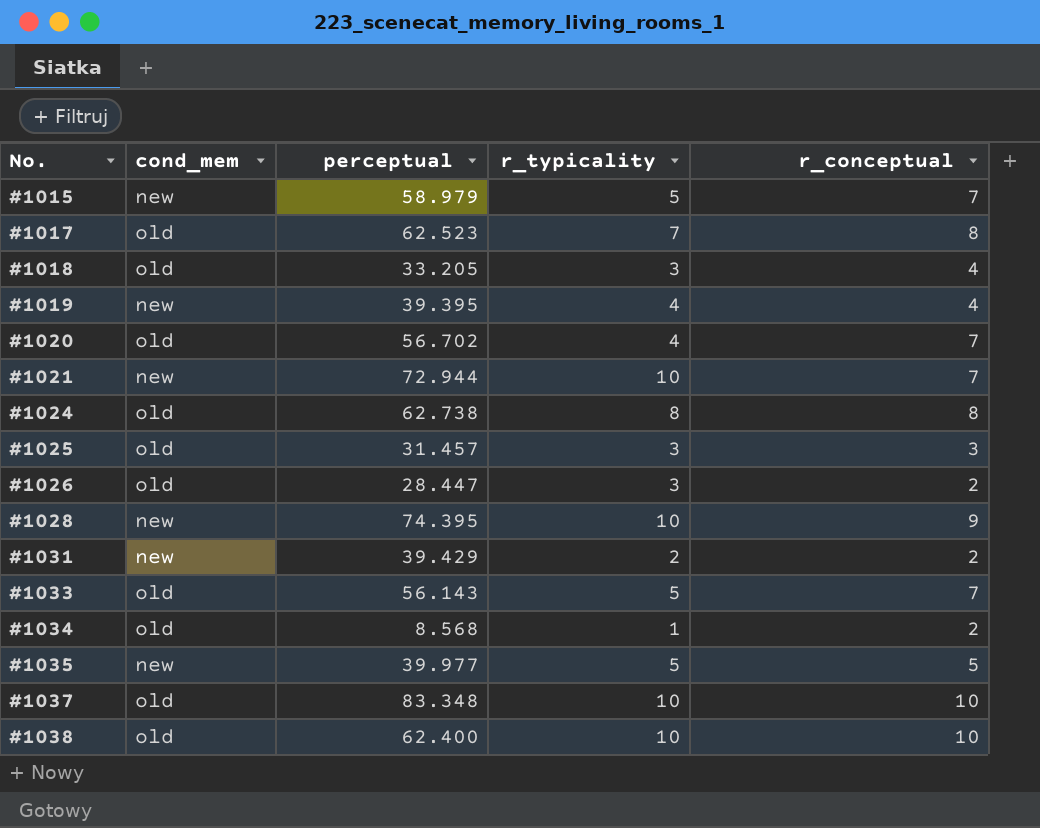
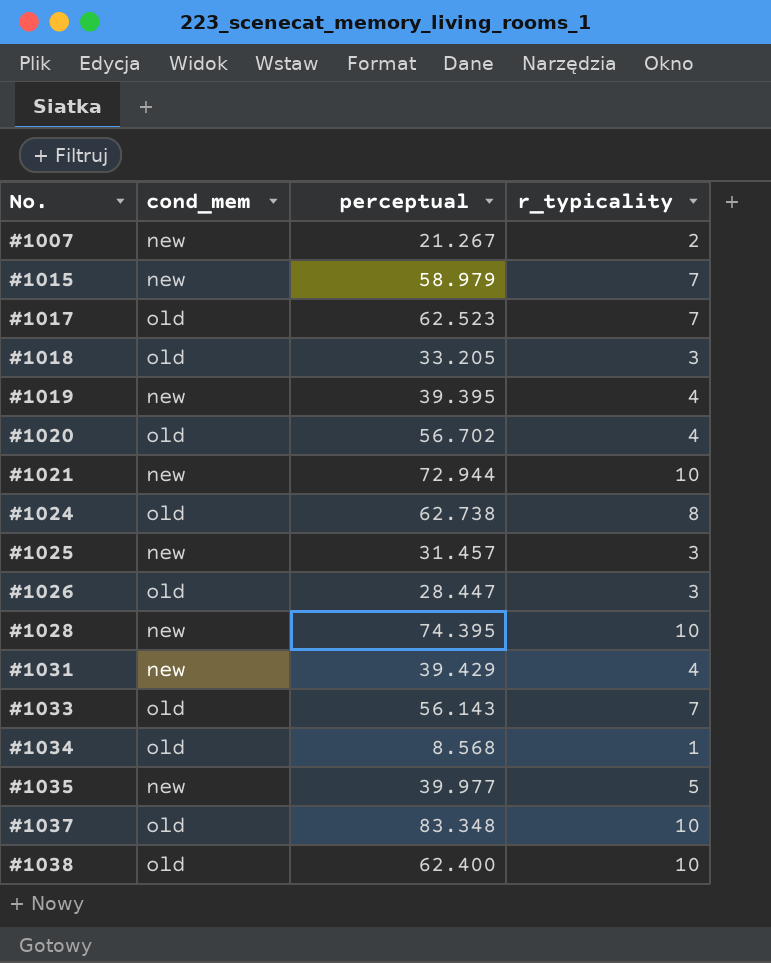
column r_conceptual | position: 5 -> none
row #1007: none -> new | 21.267 | 2
#1015 | r_typicality: 5 -> 7
#1025 | cond_mem: old -> new
#1031 | r_typicality: 2 -> 4
#1033 | r_typicality: 5 -> 7

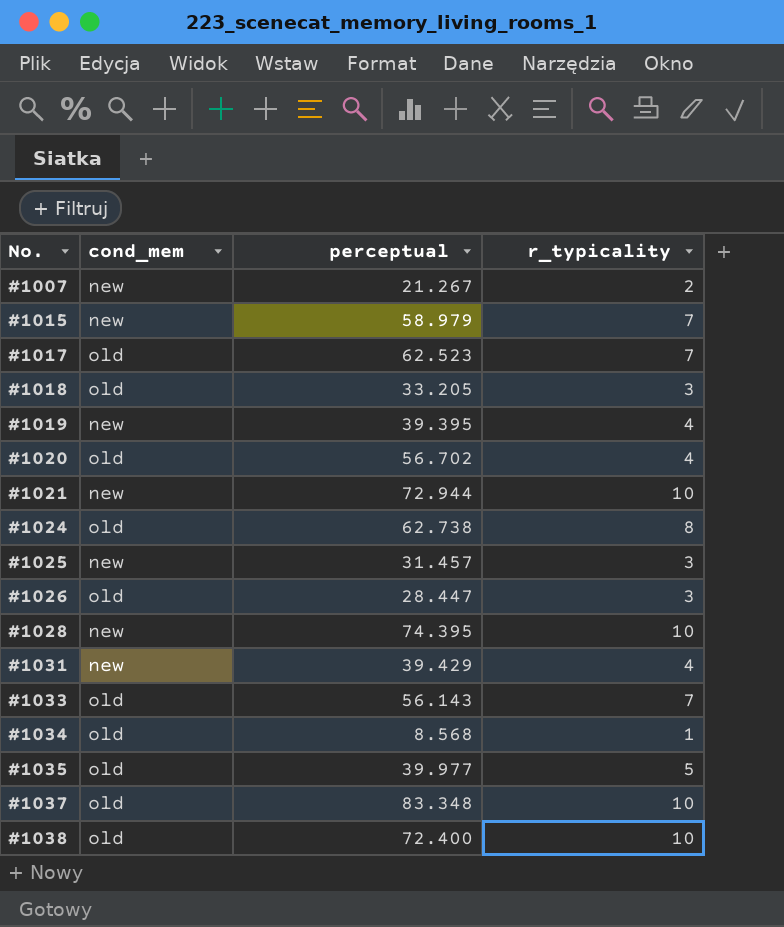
#1035 | cond_mem: new -> old
#1038 | perceptual: 62.400 -> 72.400

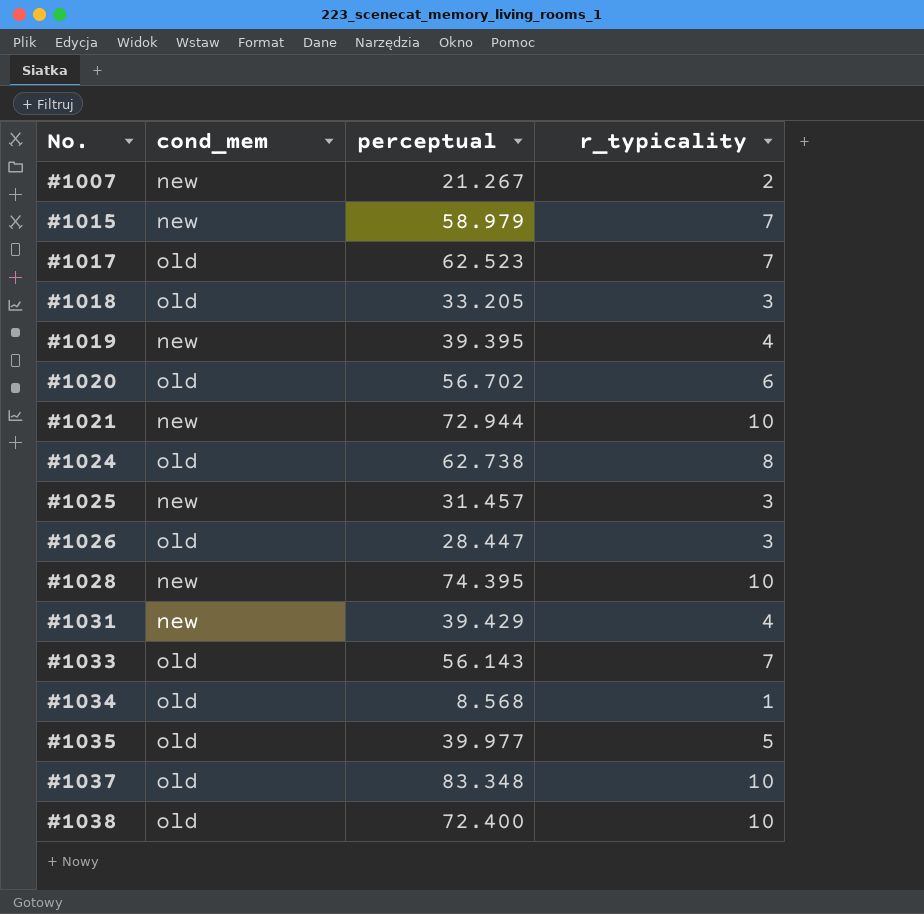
#1020 | r_typicality: 4 -> 6

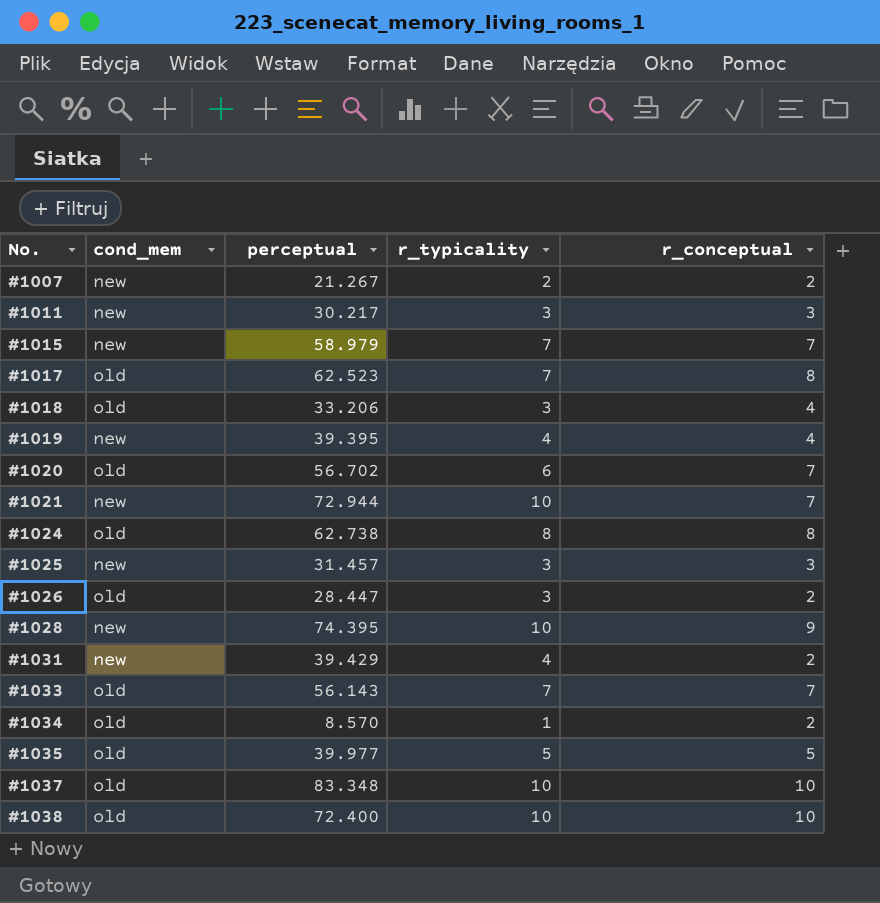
column r_conceptual | position: none -> 5
row #1011: none -> new | 30.217 | 3 | 3
#1018 | perceptual: 33.205 -> 33.206
#1034 | perceptual: 8.568 -> 8.570

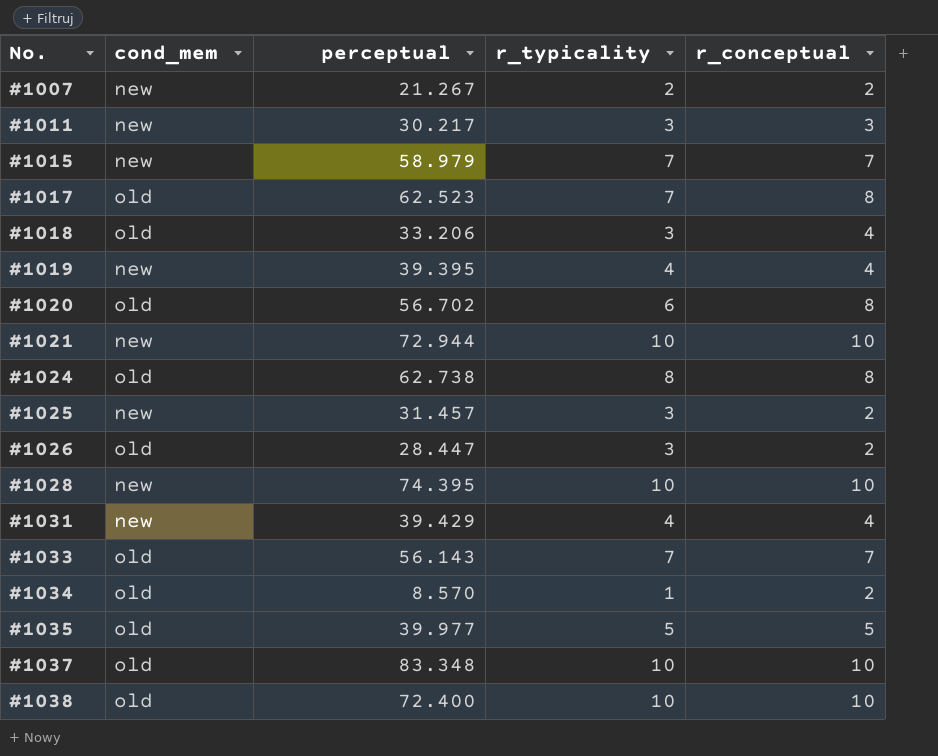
#1020 | r_conceptual: 7 -> 8
#1021 | r_conceptual: 7 -> 10
#1025 | r_conceptual: 3 -> 2
#1028 | r_conceptual: 9 -> 10
#1031 | r_conceptual: 2 -> 4

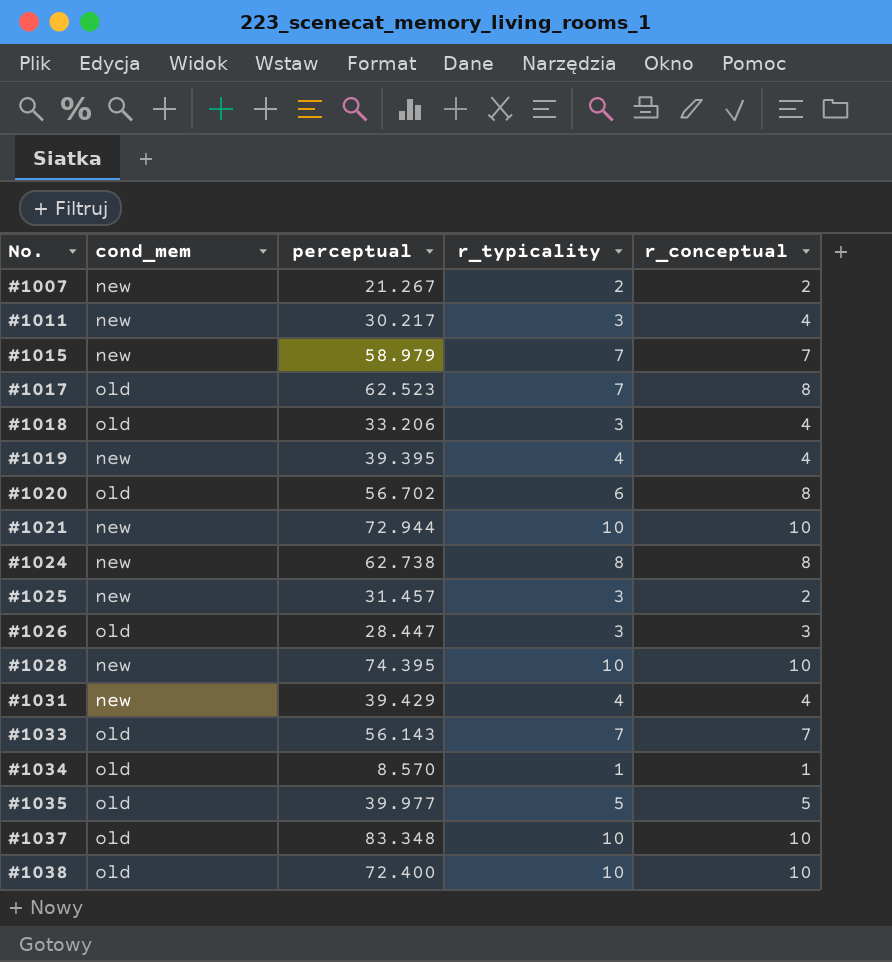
#1011 | r_conceptual: 3 -> 4
#1024 | cond_mem: old -> new
#1026 | r_conceptual: 2 -> 3
#1034 | r_conceptual: 2 -> 1

